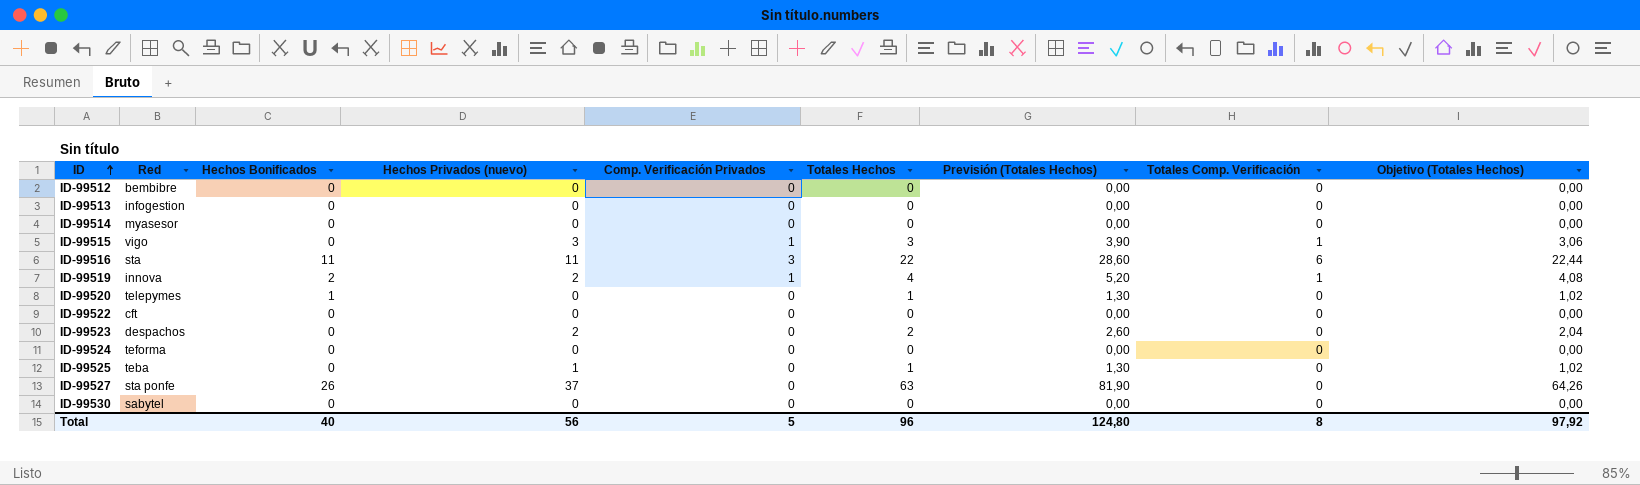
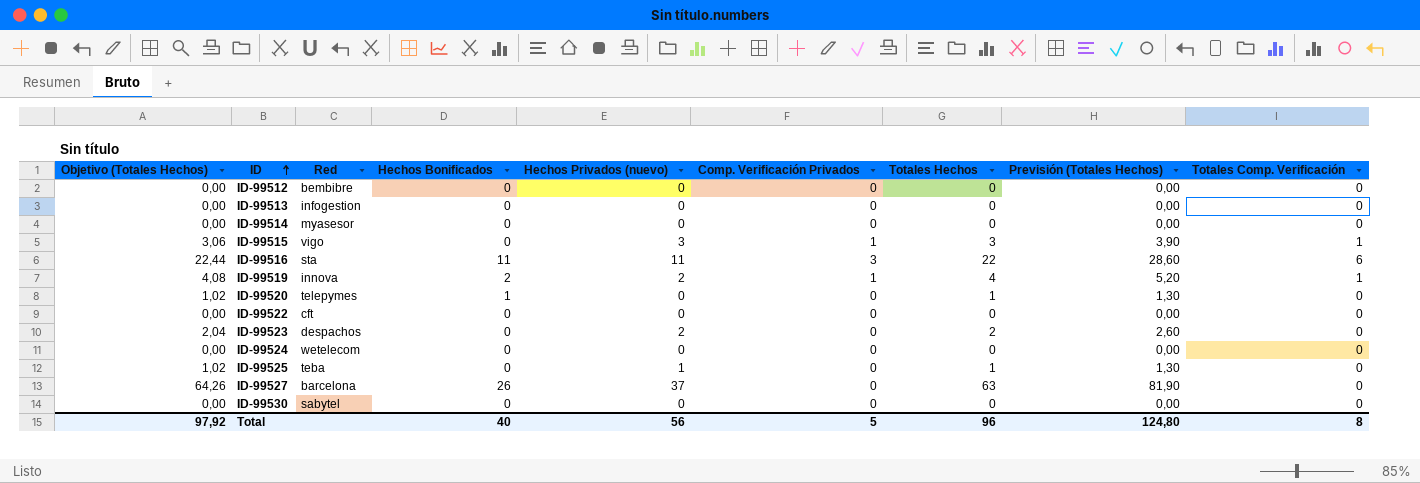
column Objetivo (Totales Hechos) | position: 9 -> 1
ID-99524 | Red: teforma -> wetelecom
ID-99527 | Red: sta ponfe -> barcelona

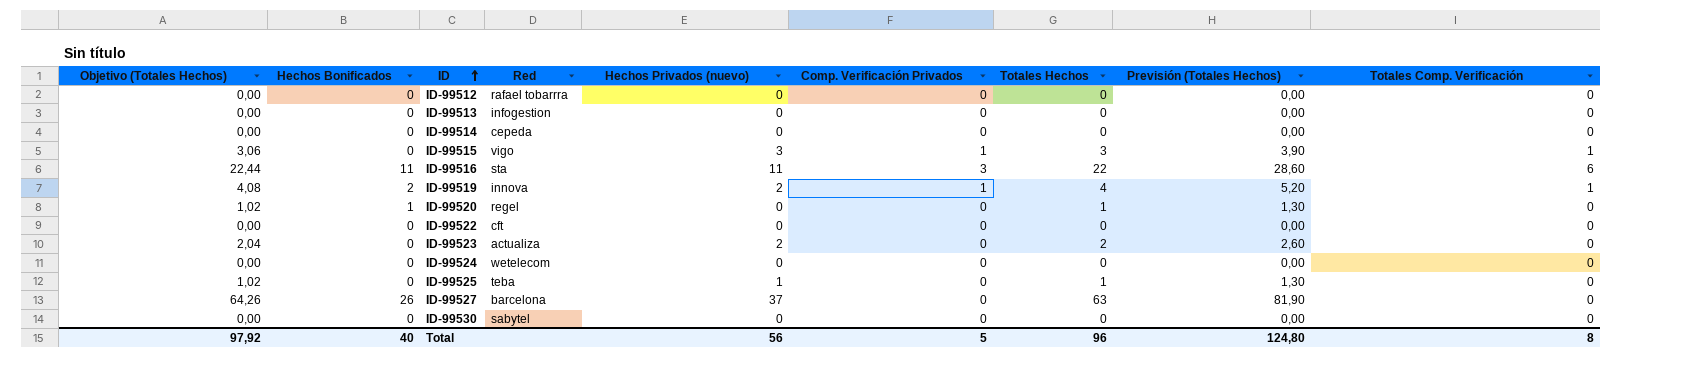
column Hechos Bonificados | position: 4 -> 2
ID-99512 | Red: bembibre -> rafael tobarrra
ID-99514 | Red: myasesor -> cepeda
ID-99520 | Red: telepymes -> regel
ID-99523 | Red: despachos -> actualiza

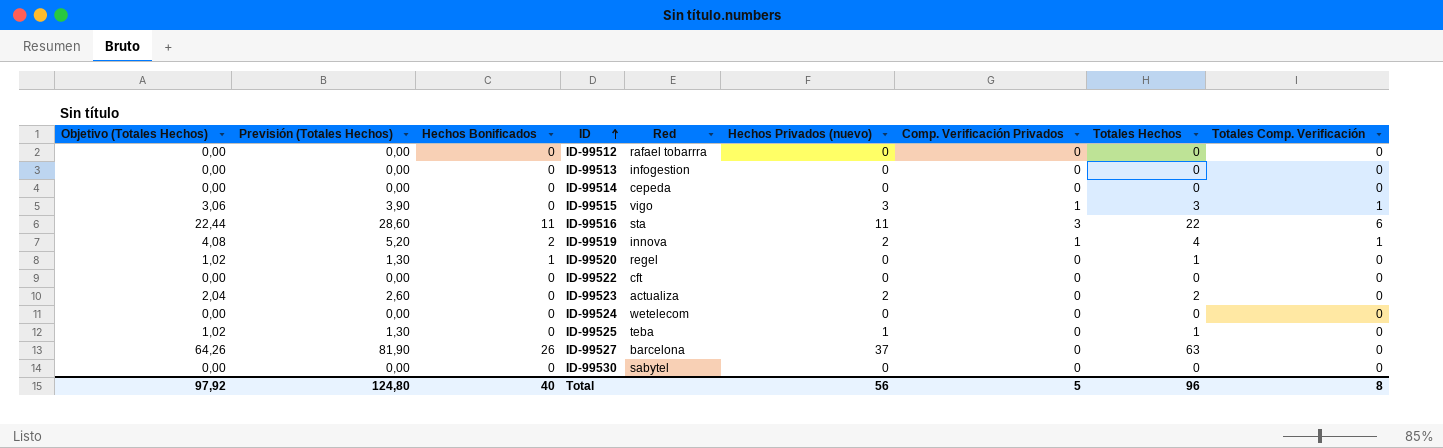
column Previsión (Totales Hechos) | position: 8 -> 2

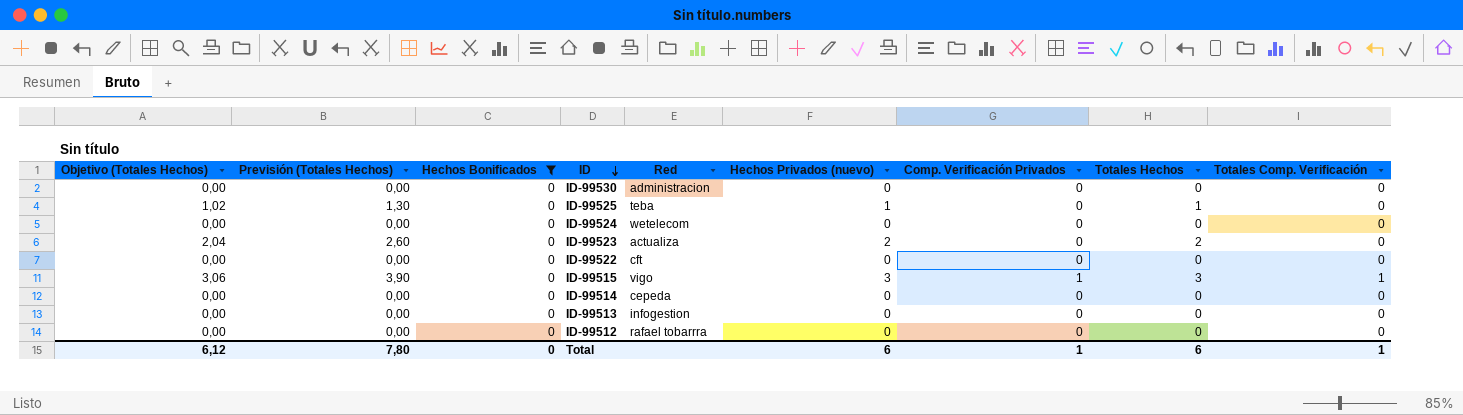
filter: none -> Hechos Bonificados = 0
row order: ID ascending -> ID descending
ID-99530 | Red: sabytel -> administracion
Total | Objetivo (Totales Hechos): 97,92 -> 6,12
Total | Previsión (Totales Hechos): 124,80 -> 7,80
Total | Hechos Bonificados: 40 -> 0
Total | Hechos Privados (nuevo): 56 -> 6
Total | Comp. Verificación Privados: 5 -> 1
Total | Totales Hechos: 96 -> 6
Total | Totales Comp. Verificación: 8 -> 1

